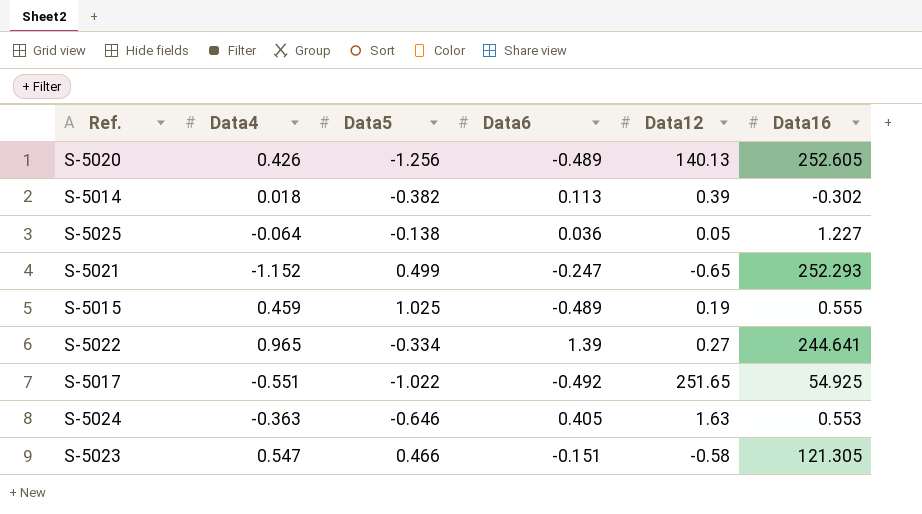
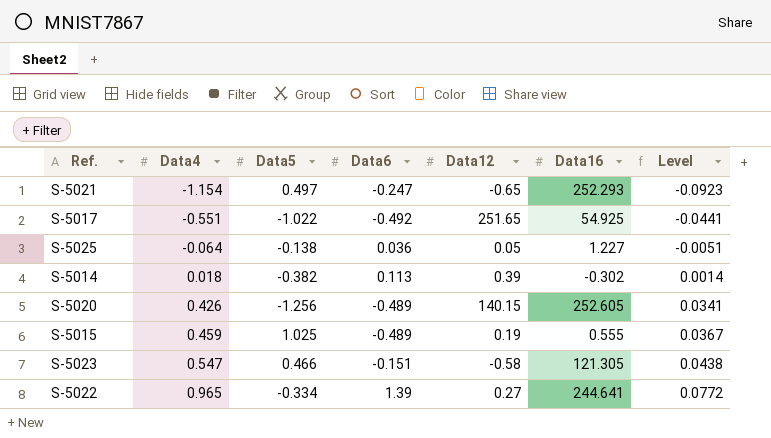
row order: none -> Data4 ascending
column Level | formula: none -> [Data4] * 0.08
row S-5024: -0.363 | -0.646 | 0.405 | 1.63 | 0.553 -> none
S-5021 | Data4: -1.152 -> -1.154
S-5021 | Data5: 0.499 -> 0.497
S-5020 | Data12: 140.13 -> 140.15

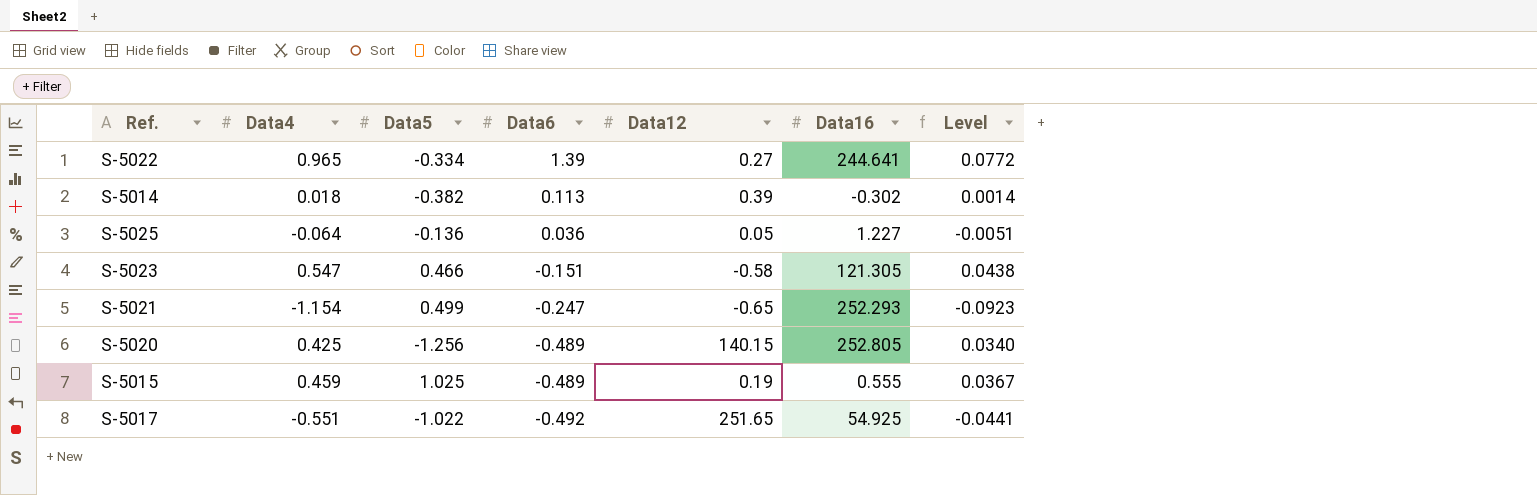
row order: Data4 ascending -> Data6 descending
S-5025 | Data5: -0.138 -> -0.136
S-5021 | Data5: 0.497 -> 0.499
S-5020 | Data4: 0.426 -> 0.425
S-5020 | Data16: 252.605 -> 252.805
S-5020 | Level: 0.0341 -> 0.0340

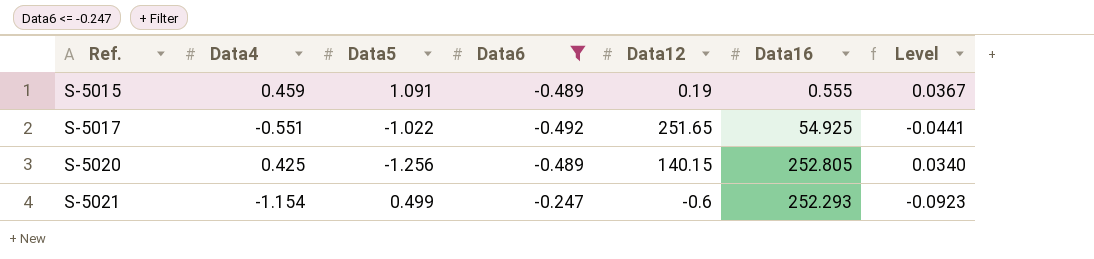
filter: none -> Data6 <= -0.247
row order: Data6 descending -> Ref. ascending
S-5015 | Data5: 1.025 -> 1.091
S-5021 | Data12: -0.65 -> -0.6

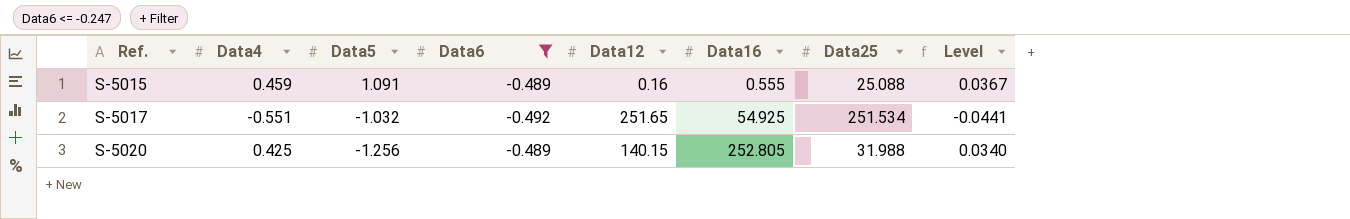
column Data25 | position: none -> 7
row S-5021: -1.154 | 0.499 | -0.247 | -0.6 | 252.293 | -0.0923 -> none
S-5015 | Data12: 0.19 -> 0.16
S-5017 | Data5: -1.022 -> -1.032

